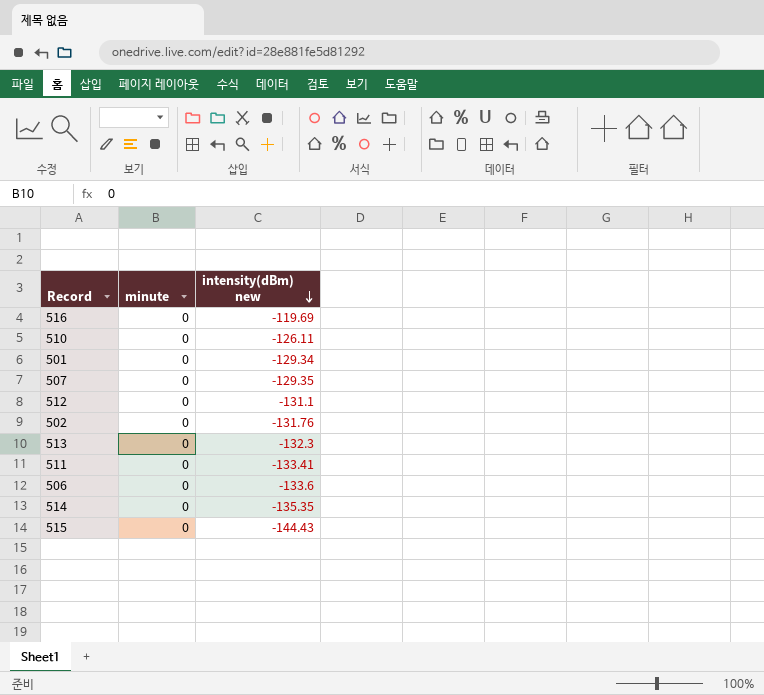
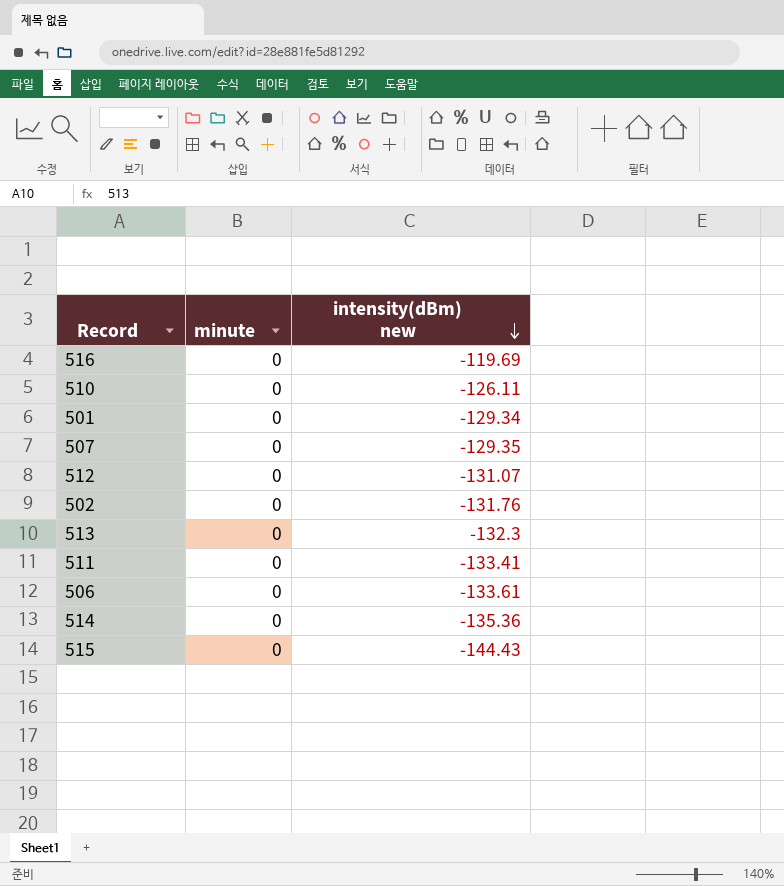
512 | intensity(dBm) new: -131.1 -> -131.07
506 | intensity(dBm) new: -133.6 -> -133.61
514 | intensity(dBm) new: -135.35 -> -135.36

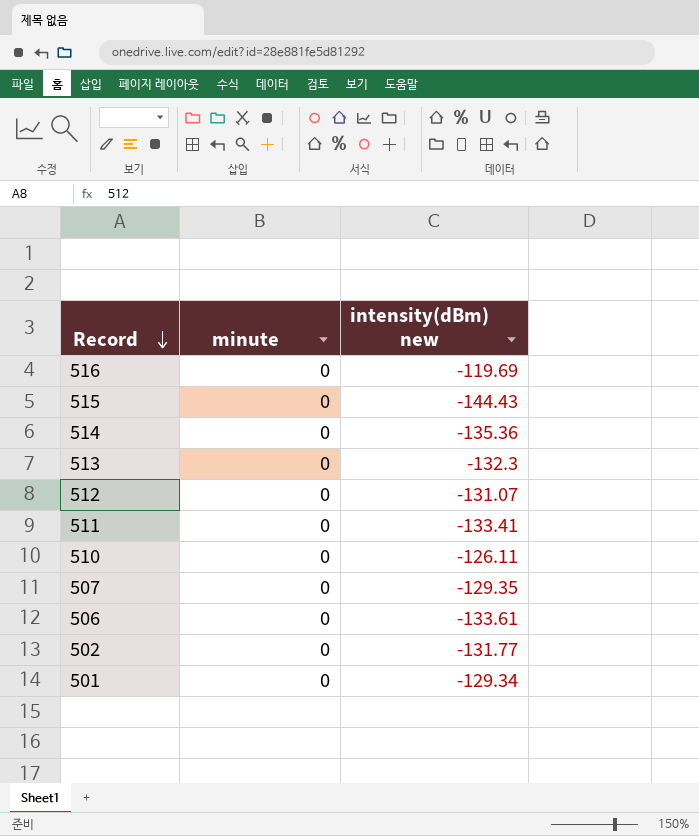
row order: intensity(dBm) new descending -> Record descending
502 | intensity(dBm) new: -131.76 -> -131.77

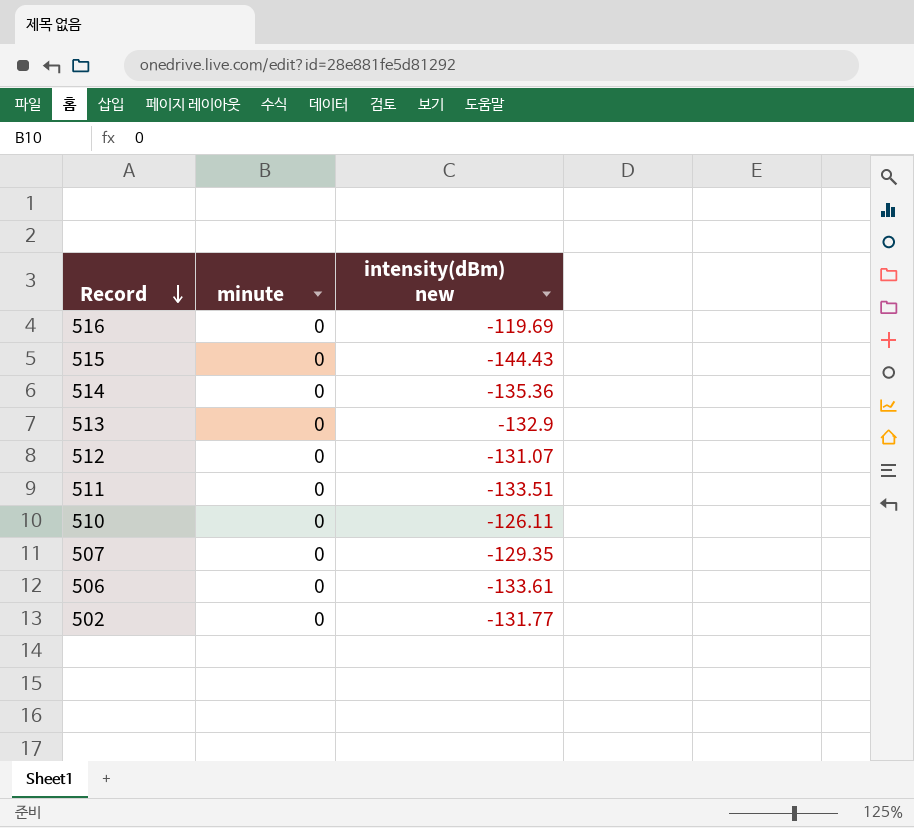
row 501: 0 | -129.34 -> none
513 | intensity(dBm) new: -132.3 -> -132.9
511 | intensity(dBm) new: -133.41 -> -133.51

